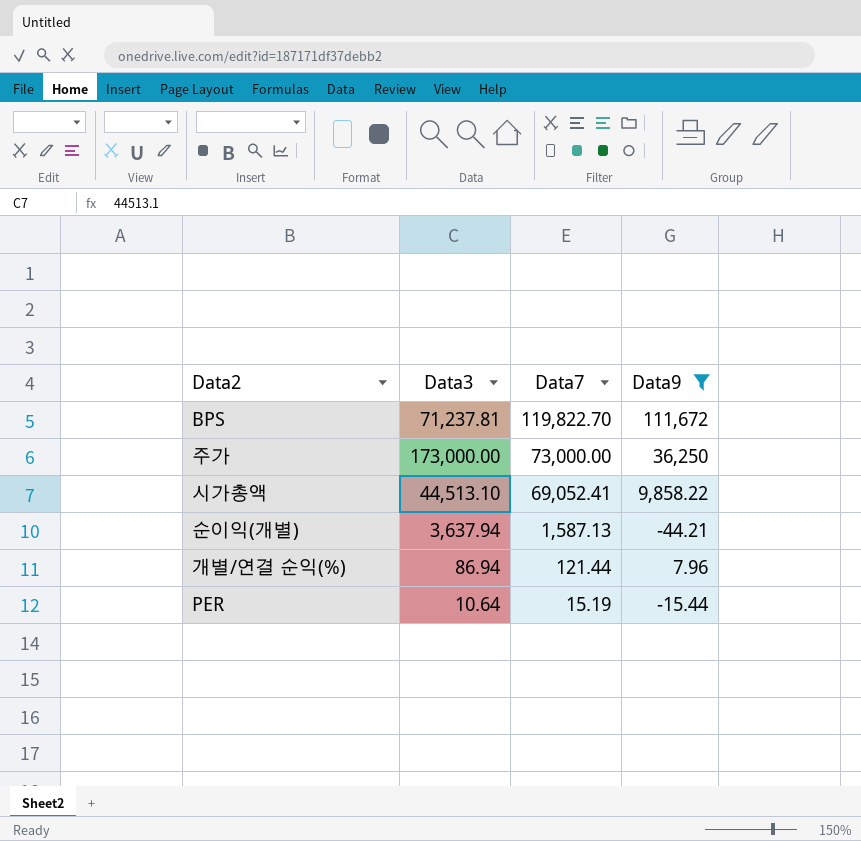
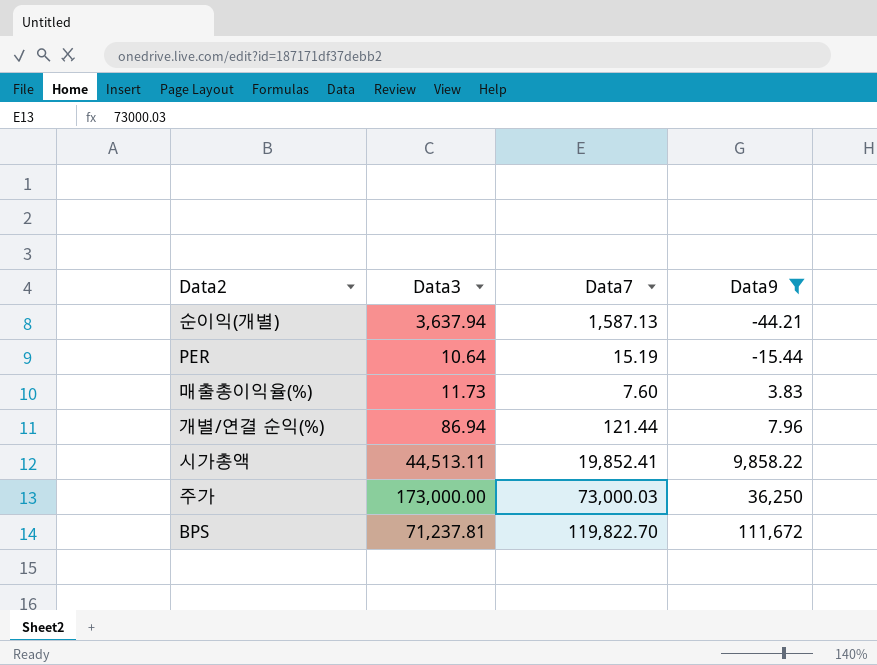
row order: Data7 descending -> Data9 ascending
row 매출총이익율(%): none -> 11.73 | 7.60 | 3.83
시가총액 | Data3: 44,513.10 -> 44,513.11
시가총액 | Data7: 69,052.41 -> 19,852.41
주가 | Data7: 73,000.00 -> 73,000.03

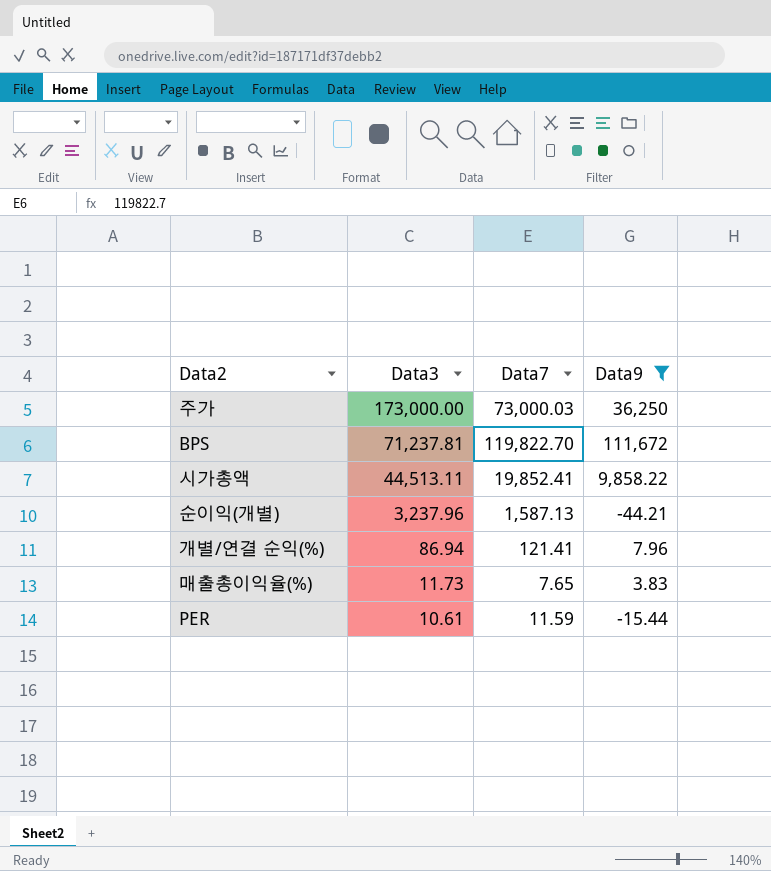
row order: Data9 ascending -> Data3 descending
순이익(개별) | Data3: 3,637.94 -> 3,237.96
개별/연결 순익(%) | Data7: 121.44 -> 121.41
매출총이익율(%) | Data7: 7.60 -> 7.65
PER | Data3: 10.64 -> 10.61
PER | Data7: 15.19 -> 11.59

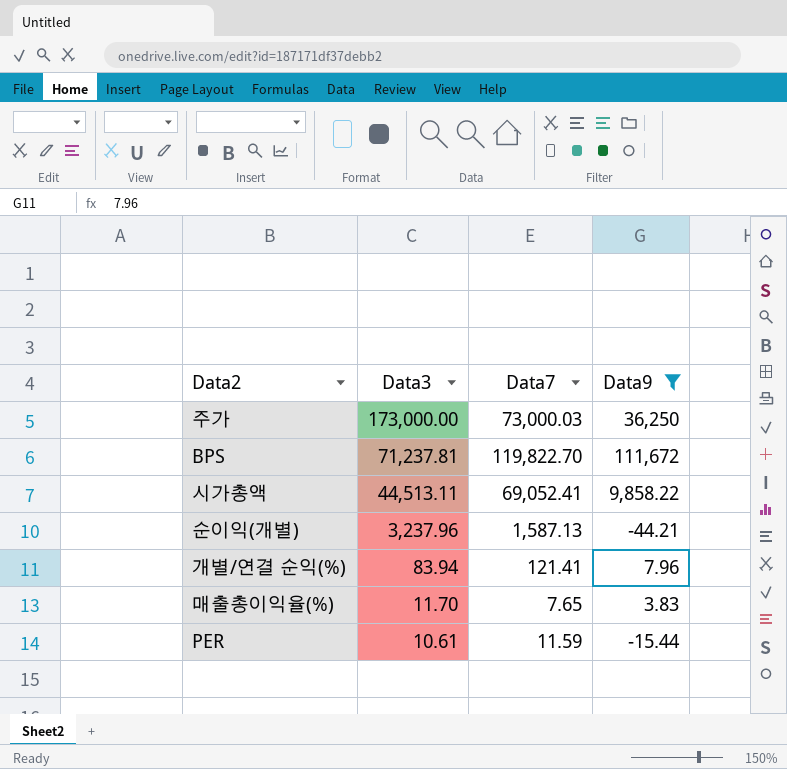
시가총액 | Data7: 19,852.41 -> 69,052.41
개별/연결 순익(%) | Data3: 86.94 -> 83.94
매출총이익율(%) | Data3: 11.73 -> 11.70

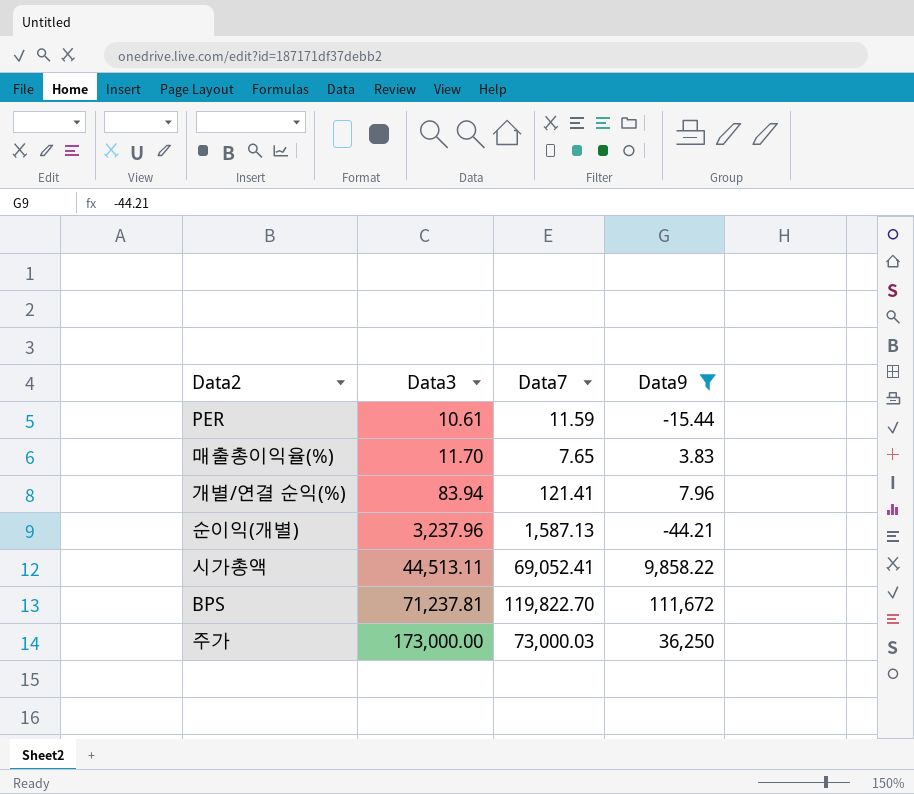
row order: Data3 descending -> Data3 ascending

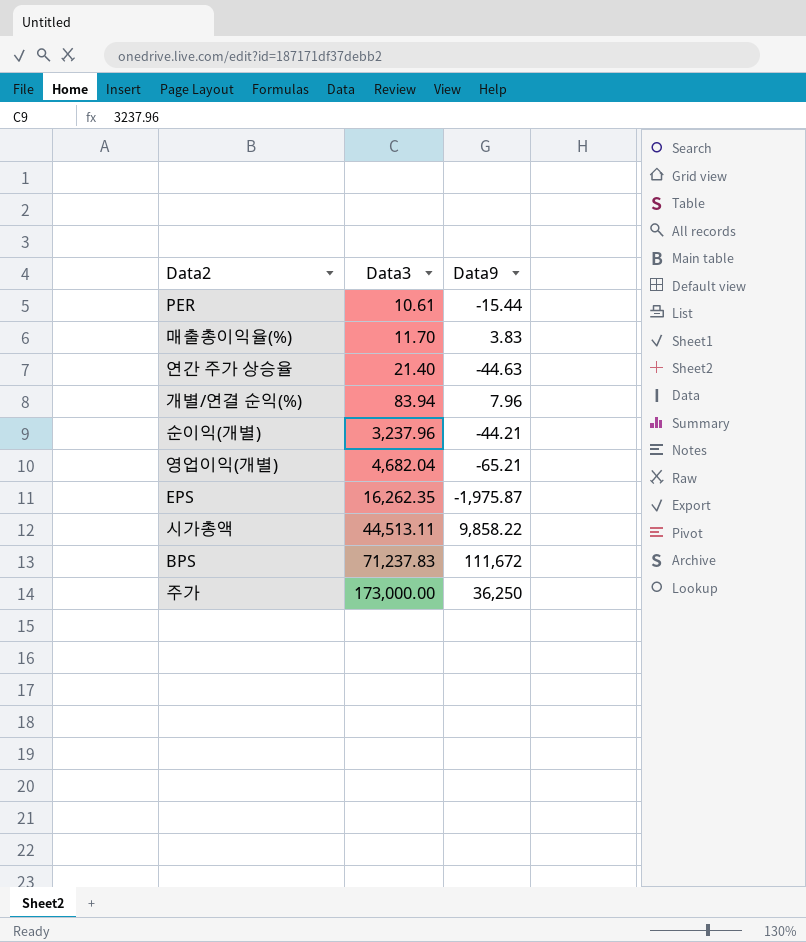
filter: Data9 >= -44.21 -> none
column Data7 | position: 3 -> none
BPS | Data3: 71,237.81 -> 71,237.83

